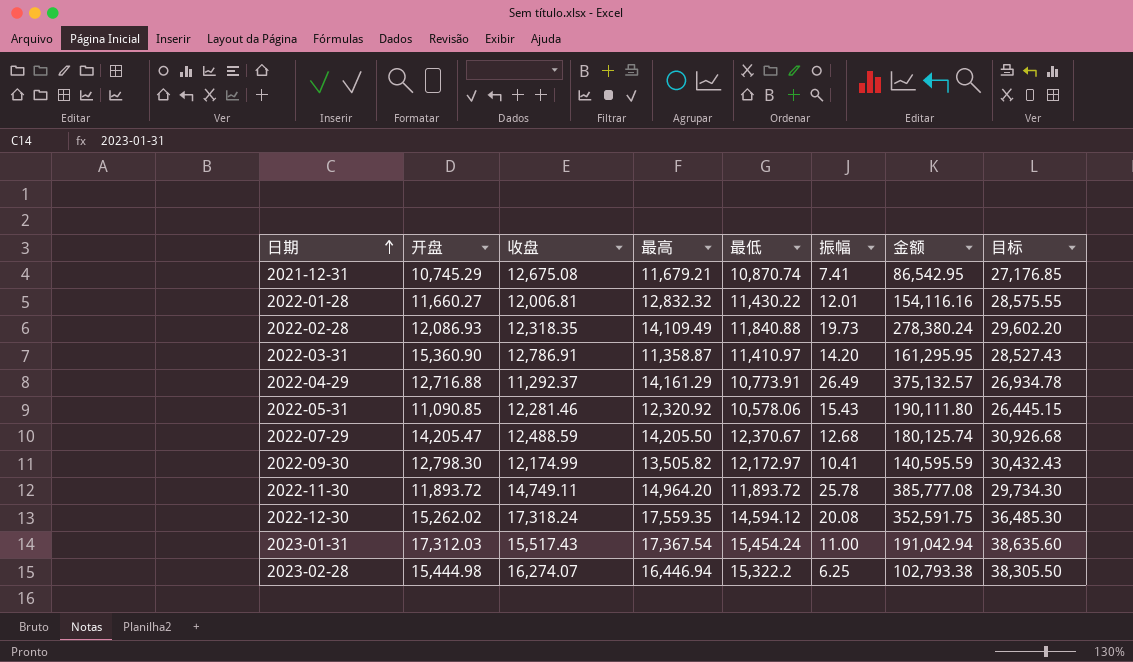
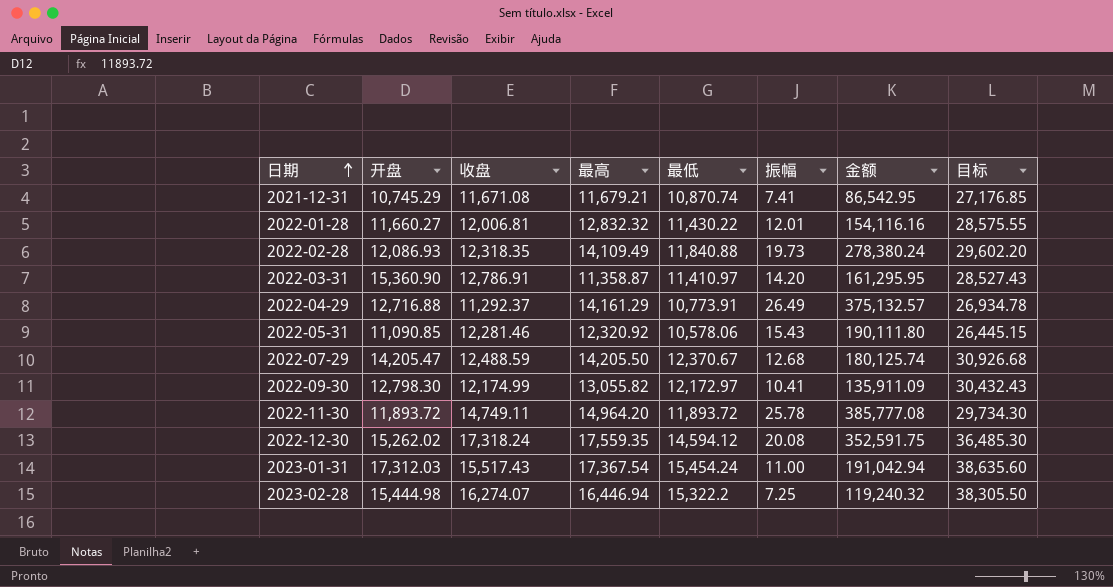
2021-12-31 | 收盘: 12,675.08 -> 11,671.08
2022-09-30 | 最高: 13,505.82 -> 13,055.82
2022-09-30 | 金额: 140,595.59 -> 135,911.09
2023-02-28 | 振幅: 6.25 -> 7.25
2023-02-28 | 金额: 102,793.38 -> 119,240.32

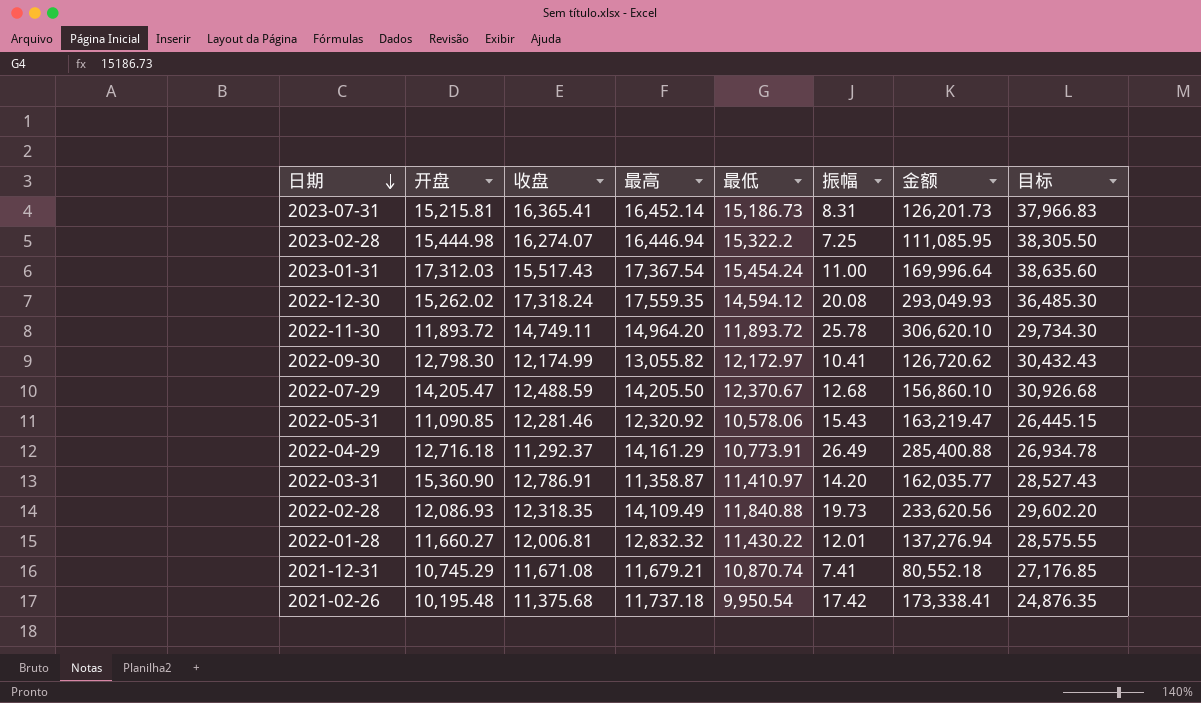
row order: 日期 ascending -> 日期 descending
column 金额 | formula: [最高] * [振幅] -> [最低] * [振幅]
row 2023-07-31: none -> 15,215.81 | 16,365.41 | 16,452.14 | 15,186.73 | 8.31 | 126,201.73 | 37,966.83
2022-04-29 | 开盘: 12,716.88 -> 12,716.18
row 2021-02-26: none -> 10,195.48 | 11,375.68 | 11,737.18 | 9,950.54 | 17.42 | 173,338.41 | 24,876.35

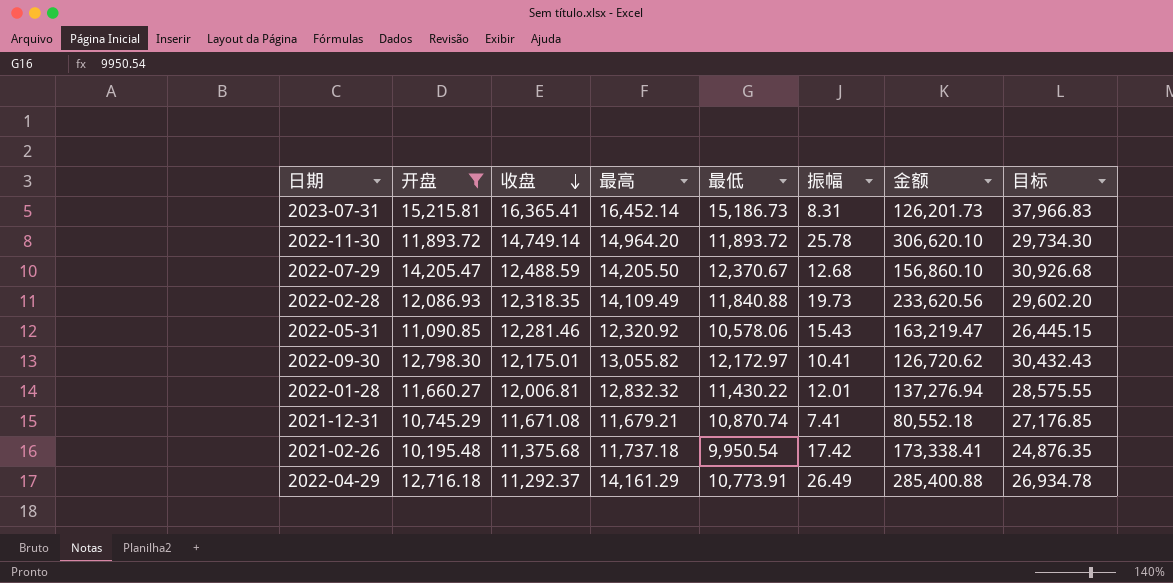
filter: none -> 开盘 <= 15,215.81
row order: 日期 descending -> 收盘 descending
2022-11-30 | 收盘: 14,749.11 -> 14,749.14
2022-09-30 | 收盘: 12,174.99 -> 12,175.01

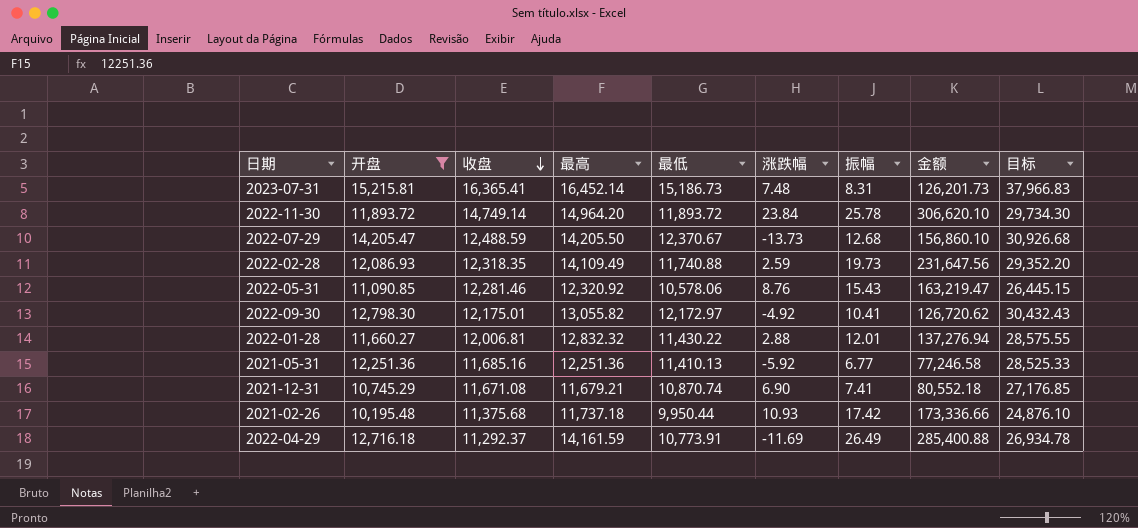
column 涨跌幅 | position: none -> 6
2022-02-28 | 最低: 11,840.88 -> 11,740.88
2022-02-28 | 金额: 233,620.56 -> 231,647.56
2022-02-28 | 目标: 29,602.20 -> 29,352.20
row 2021-05-31: none -> 12,251.36 | 11,685.16 | 12,251.36 | 11,410.13 | -5.92 | 6.77 | 77,246.58 | 28,525.33
2021-02-26 | 最低: 9,950.54 -> 9,950.44
2021-02-26 | 金额: 173,338.41 -> 173,336.66
2021-02-26 | 目标: 24,876.35 -> 24,876.10
2022-04-29 | 最高: 14,161.29 -> 14,161.59

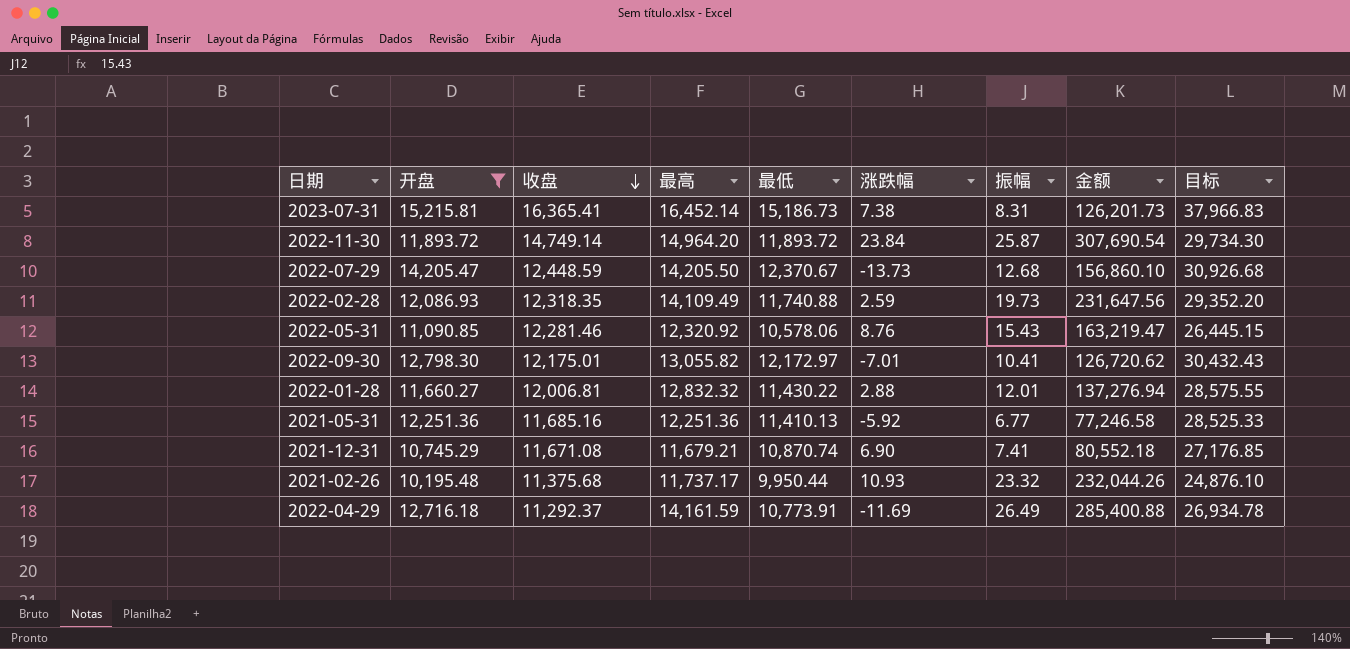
2023-07-31 | 涨跌幅: 7.48 -> 7.38
2022-11-30 | 振幅: 25.78 -> 25.87
2022-11-30 | 金额: 306,620.10 -> 307,690.54
2022-07-29 | 收盘: 12,488.59 -> 12,448.59
2022-09-30 | 涨跌幅: -4.92 -> -7.01
2021-02-26 | 最高: 11,737.18 -> 11,737.17
2021-02-26 | 振幅: 17.42 -> 23.32
2021-02-26 | 金额: 173,336.66 -> 232,044.26

